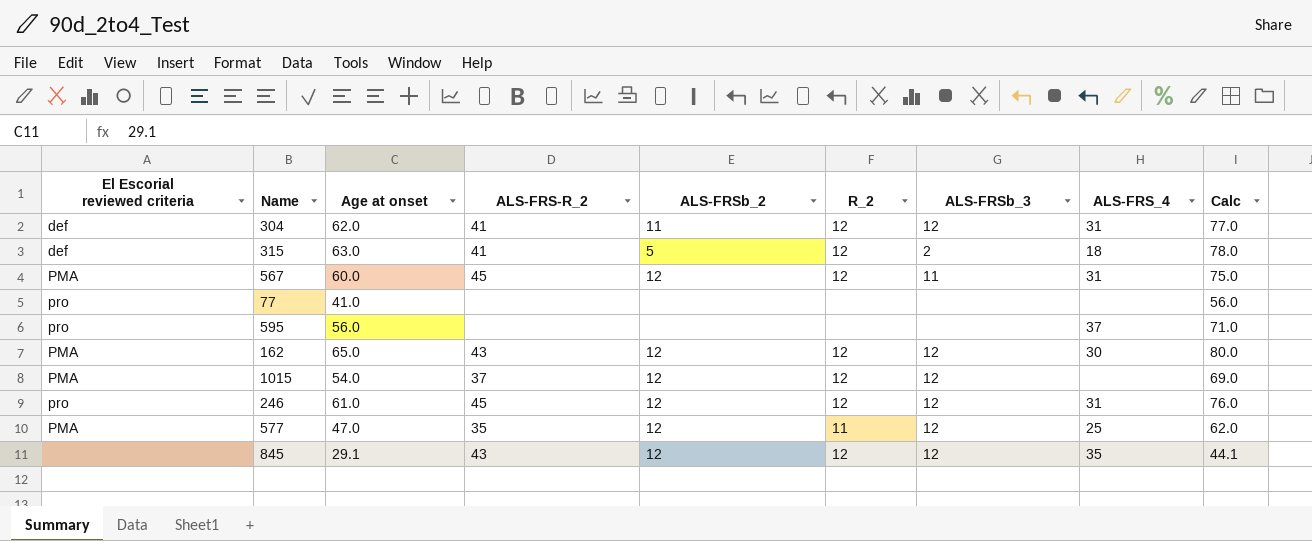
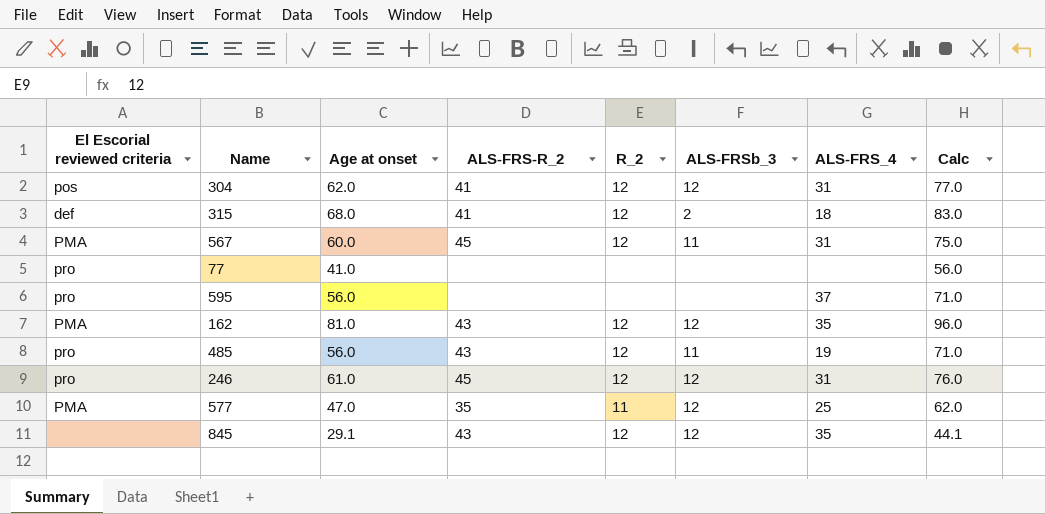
column ALS-FRSb_2 | position: 5 -> none
row 1015: PMA | 54.0 | 37 | 12 | 12 | 12 | none | 69.0 -> none
304 | El Escorial reviewed criteria: def -> pos
315 | Age at onset: 63.0 -> 68.0
315 | Calc: 78.0 -> 83.0
162 | Age at onset: 65.0 -> 81.0
162 | ALS-FRS_4: 30 -> 35
162 | Calc: 80.0 -> 96.0
row 485: none -> pro | 56.0 | 43 | 12 | 11 | 19 | 71.0

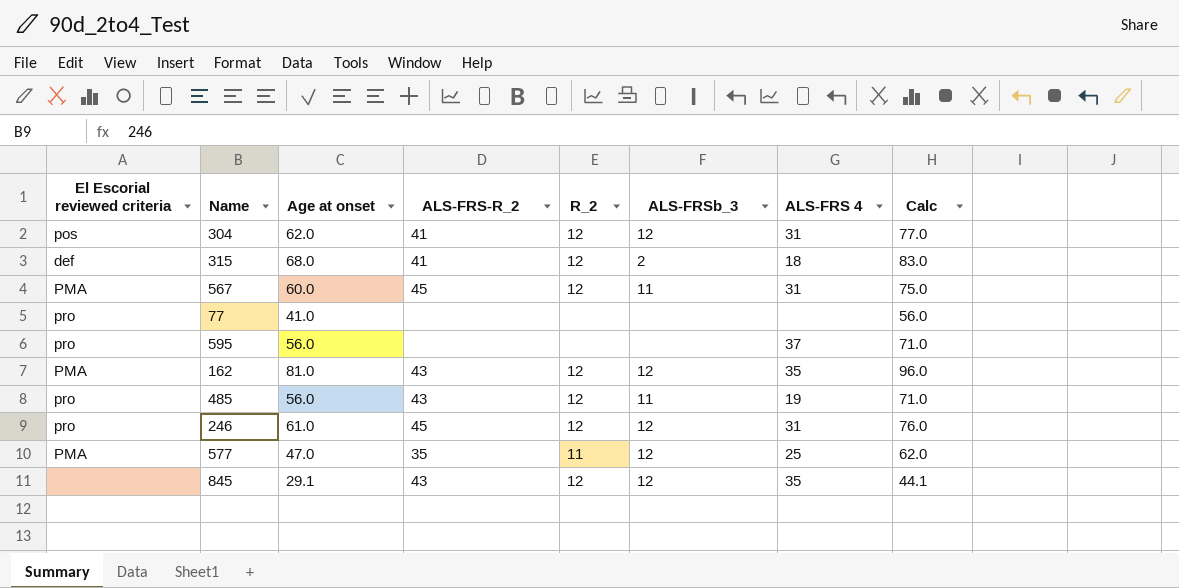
column name: ALS-FRS_4 -> ALS-FRS 4

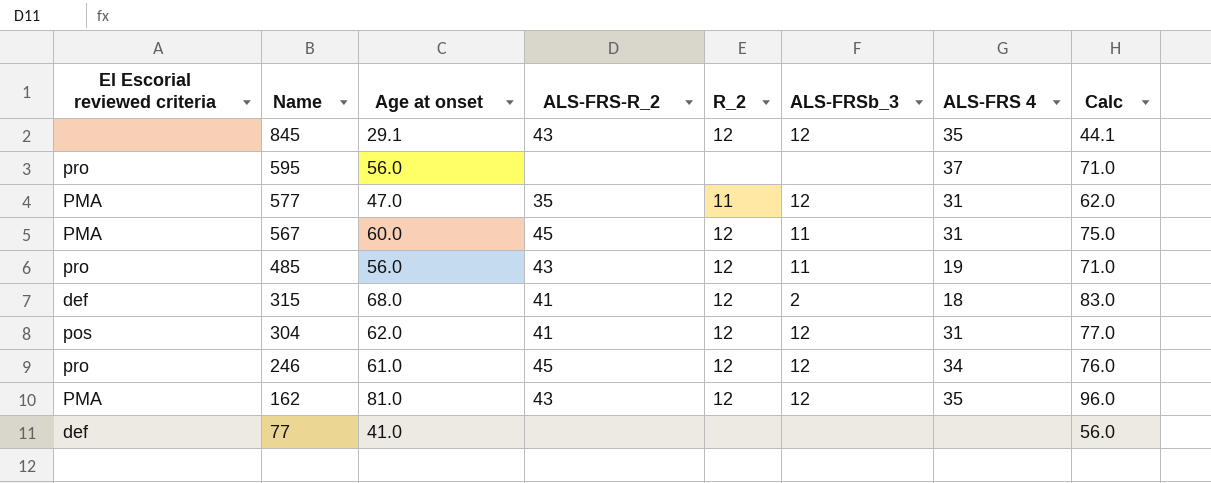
row order: none -> Name descending
577 | ALS-FRS 4: 25 -> 31
246 | ALS-FRS 4: 31 -> 34
77 | El Escorial reviewed criteria: pro -> def

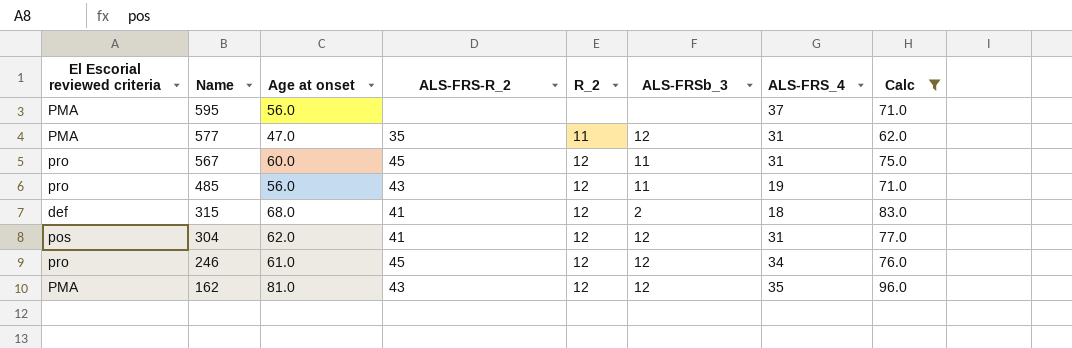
filter: none -> Calc >= 62.0
column name: ALS-FRS 4 -> ALS-FRS_4
595 | El Escorial reviewed criteria: pro -> PMA
567 | El Escorial reviewed criteria: PMA -> pro

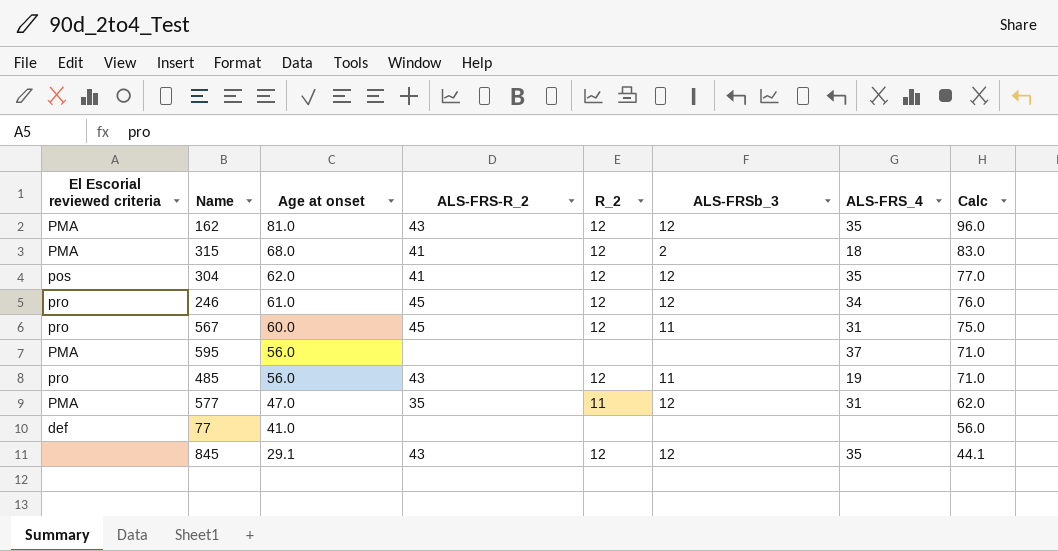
filter: Calc >= 62.0 -> none
row order: Name descending -> Age at onset descending
315 | El Escorial reviewed criteria: def -> PMA
304 | ALS-FRS_4: 31 -> 35

